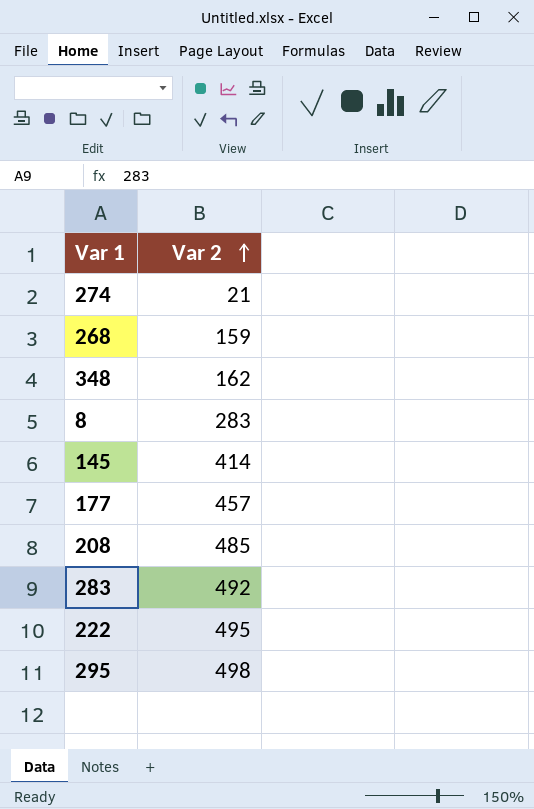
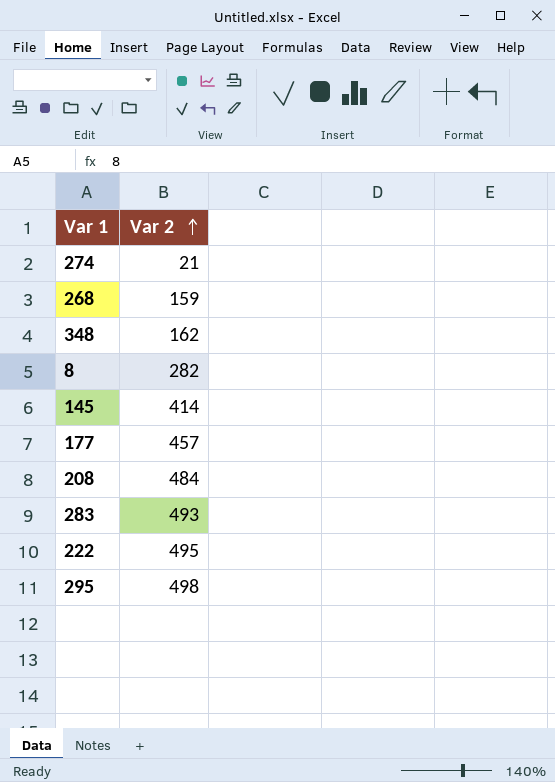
8 | Var 2: 283 -> 282
208 | Var 2: 485 -> 484
283 | Var 2: 492 -> 493

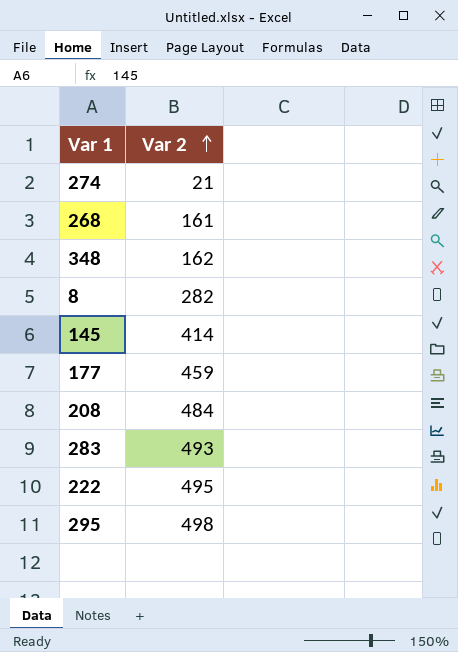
268 | Var 2: 159 -> 161
177 | Var 2: 457 -> 459

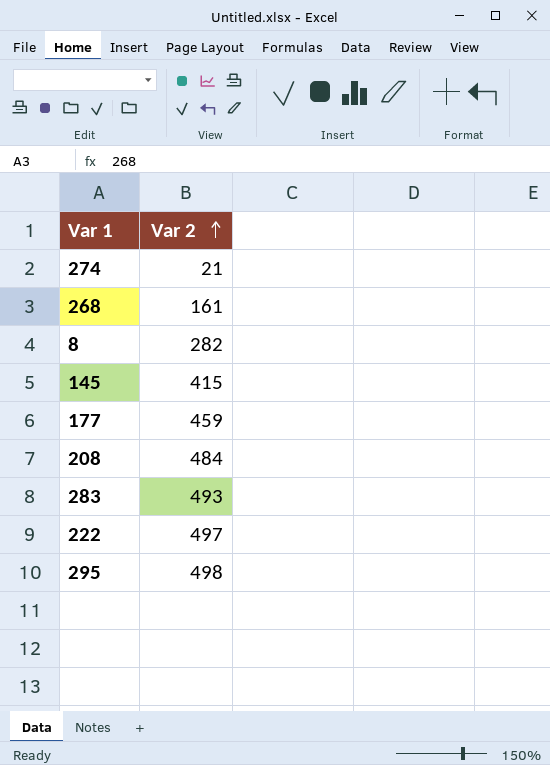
row 348: 162 -> none
145 | Var 2: 414 -> 415
222 | Var 2: 495 -> 497

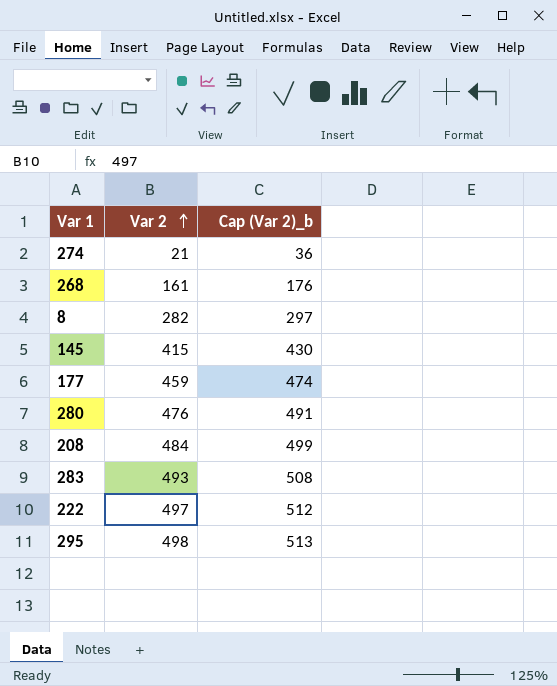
column Cap (Var 2)_b | formula: none -> [Var 2] + 15
row 280: none -> 476 | 491

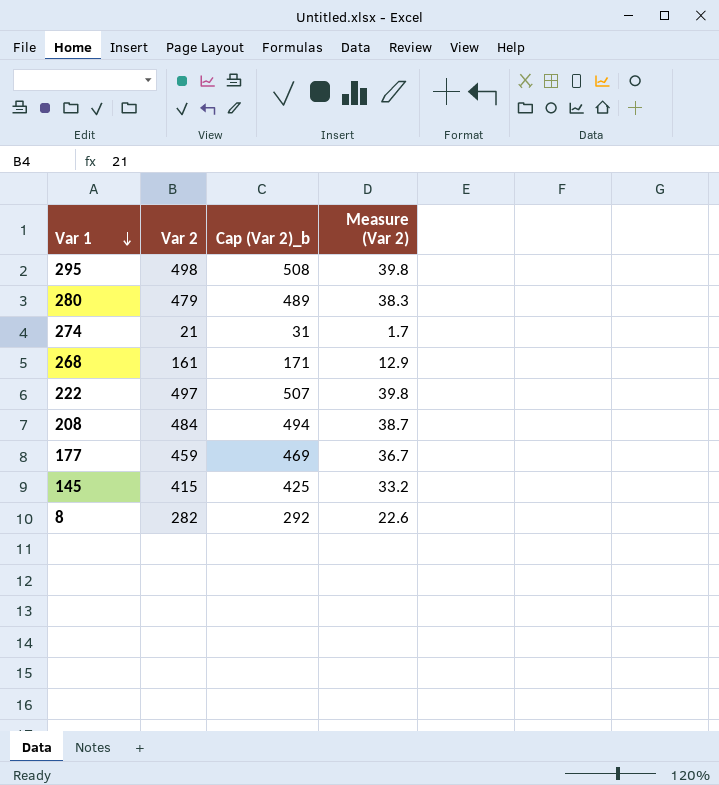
row order: Var 2 ascending -> Var 1 descending
column Cap (Var 2)_b | formula: [Var 2] + 15 -> [Var 2] + 10
column Measure (Var 2) | formula: none -> [Var 2] * 0.08
row 283: 493 | 508 -> none
280 | Var 2: 476 -> 479

